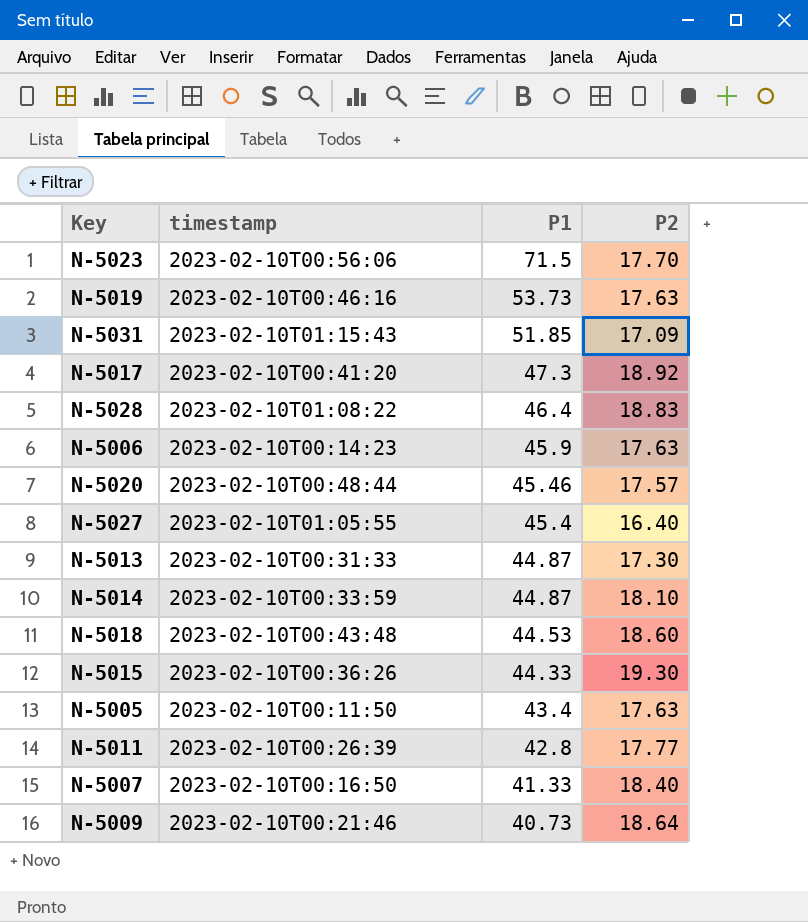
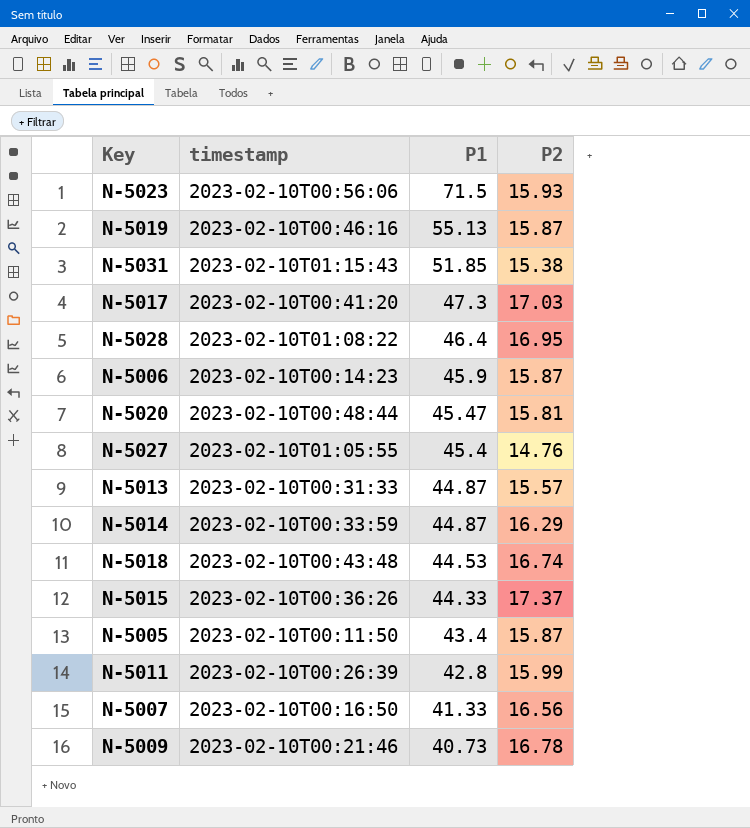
N-5023 | P2: 17.70 -> 15.93
N-5019 | P1: 53.73 -> 55.13
N-5019 | P2: 17.63 -> 15.87
N-5031 | P2: 17.09 -> 15.38
N-5017 | P2: 18.92 -> 17.03
N-5028 | P2: 18.83 -> 16.95
N-5006 | P2: 17.63 -> 15.87
N-5020 | P1: 45.46 -> 45.47
N-5020 | P2: 17.57 -> 15.81
N-5027 | P2: 16.40 -> 14.76
N-5013 | P2: 17.30 -> 15.57
N-5014 | P2: 18.10 -> 16.29
N-5018 | P2: 18.60 -> 16.74
N-5015 | P2: 19.30 -> 17.37
N-5005 | P2: 17.63 -> 15.87
N-5011 | P2: 17.77 -> 15.99
N-5007 | P2: 18.40 -> 16.56
N-5009 | P2: 18.64 -> 16.78

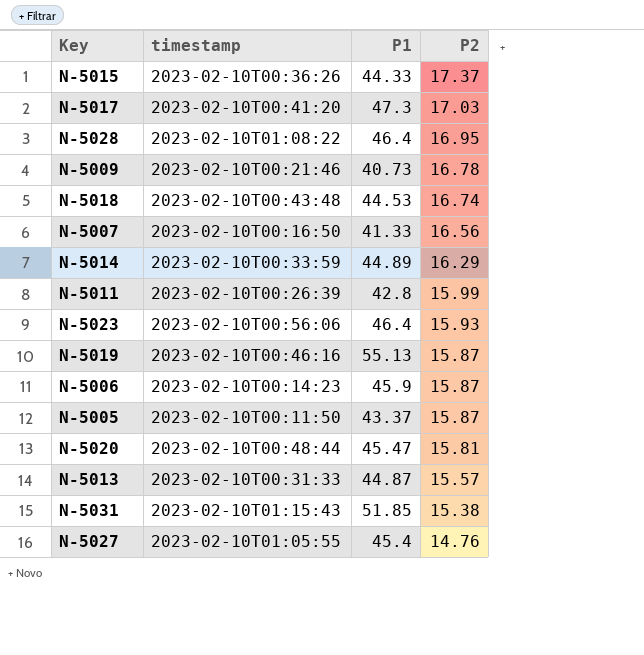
row order: P1 descending -> P2 descending
N-5014 | P1: 44.87 -> 44.89
N-5023 | P1: 71.5 -> 46.4
N-5005 | P1: 43.4 -> 43.37

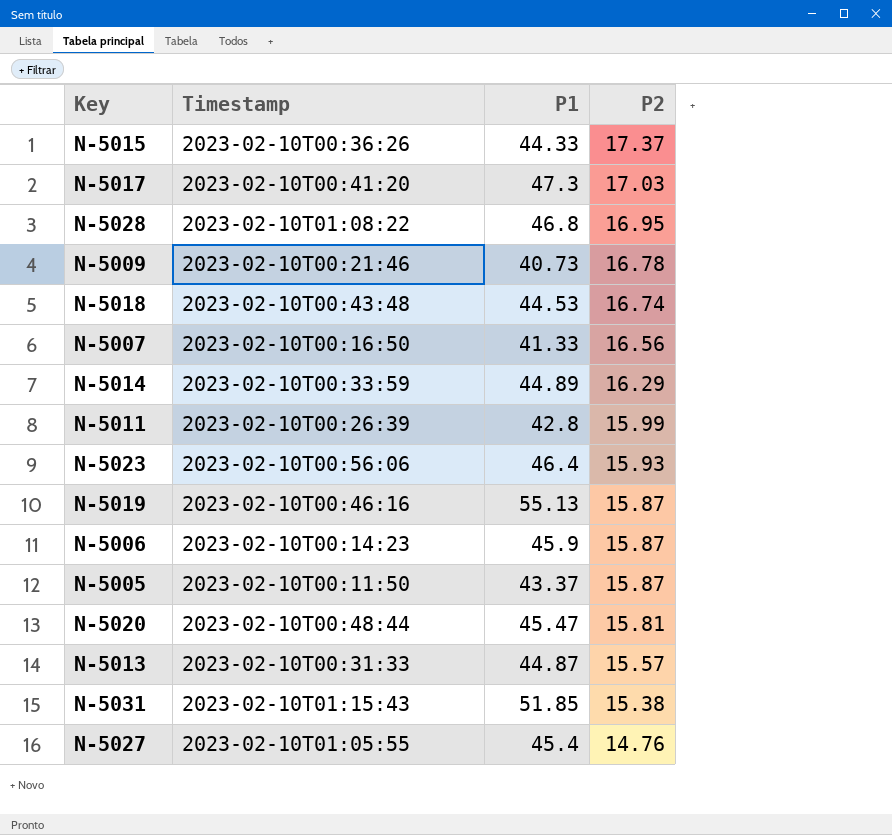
column name: timestamp -> Timestamp
N-5028 | P1: 46.4 -> 46.8

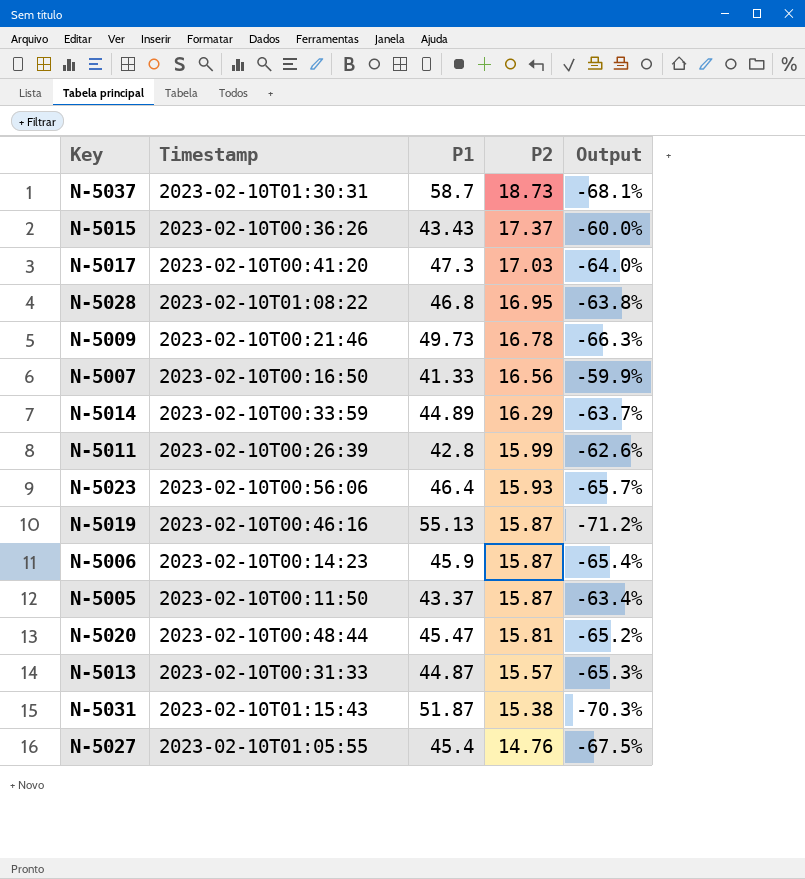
column Output | formula: none -> ([P2] - [P1]) / [P1]
row N-5018: 2023-02-10T00:43:48 | 44.53 | 16.74 -> none
row N-5037: none -> 2023-02-10T01:30:31 | 58.7 | 18.73 | -68.1%
N-5015 | P1: 44.33 -> 43.43
N-5009 | P1: 40.73 -> 49.73
N-5031 | P1: 51.85 -> 51.87

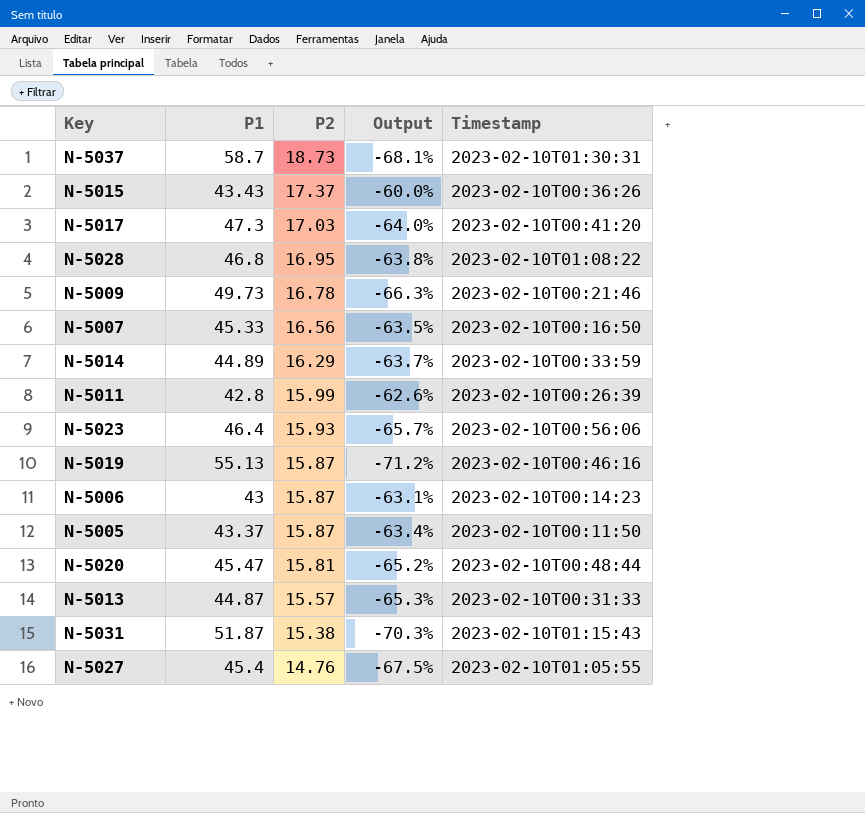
column Timestamp | position: 2 -> 5
N-5007 | P1: 41.33 -> 45.33
N-5007 | Output: -59.9% -> -63.5%
N-5006 | P1: 45.9 -> 43
N-5006 | Output: -65.4% -> -63.1%

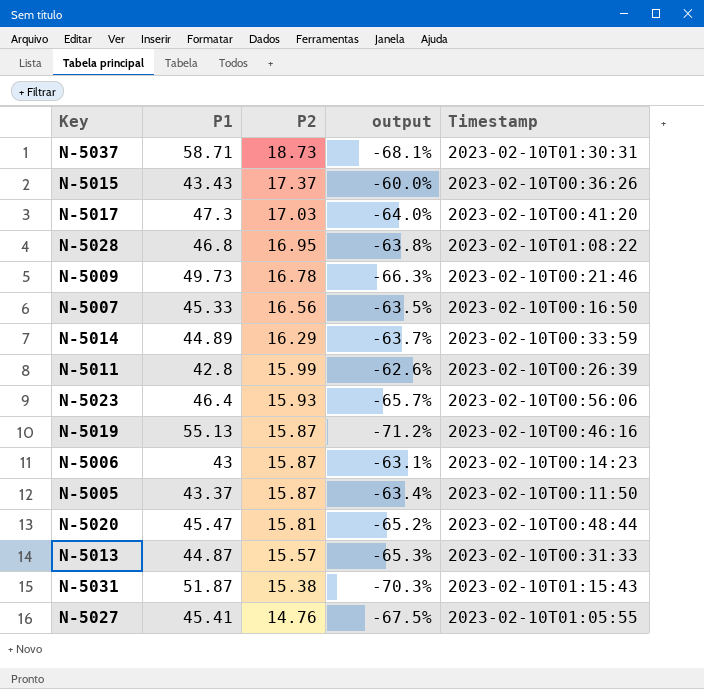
column name: Output -> output
N-5037 | P1: 58.7 -> 58.71
N-5027 | P1: 45.4 -> 45.41

